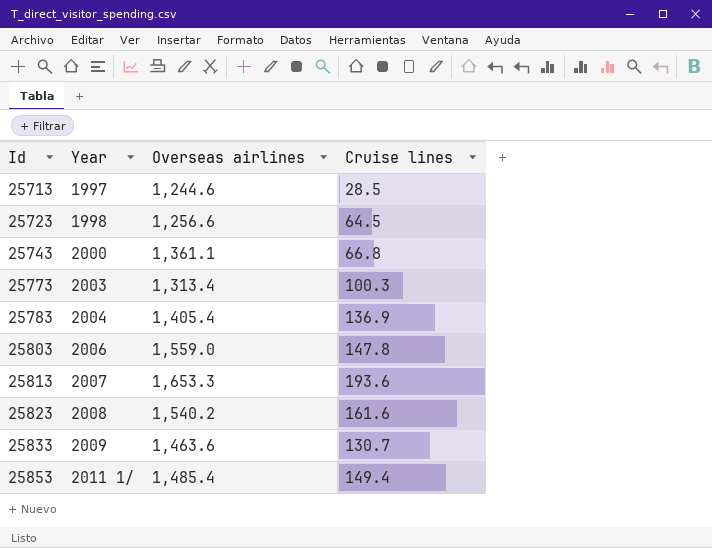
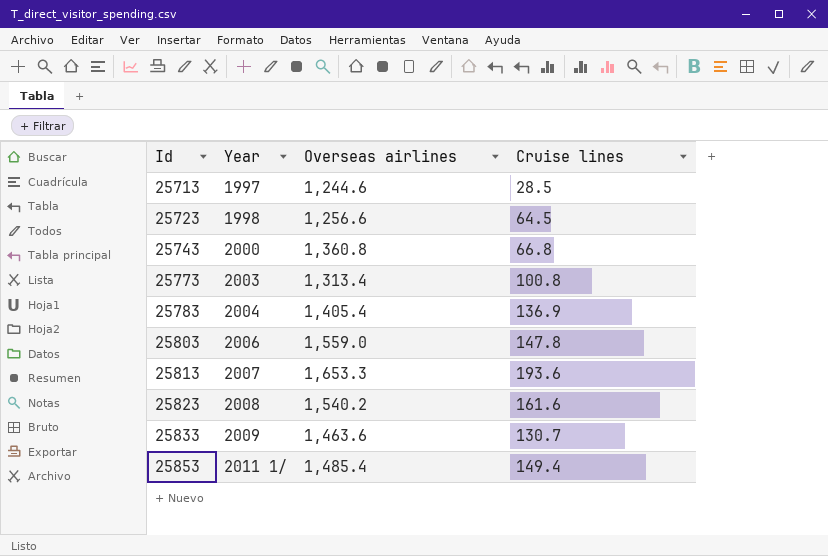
25743 | Overseas airlines: 1,361.1 -> 1,360.8
25773 | Cruise lines: 100.3 -> 100.8

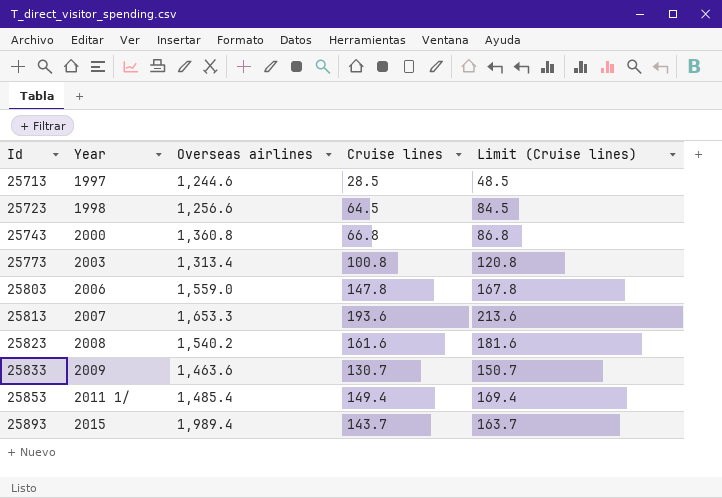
column Limit (Cruise lines) | formula: none -> [Cruise lines] + 20
row 25783: 2004 | 1,405.4 | 136.9 -> none
row 25893: none -> 2015 | 1,989.4 | 143.7 | 163.7

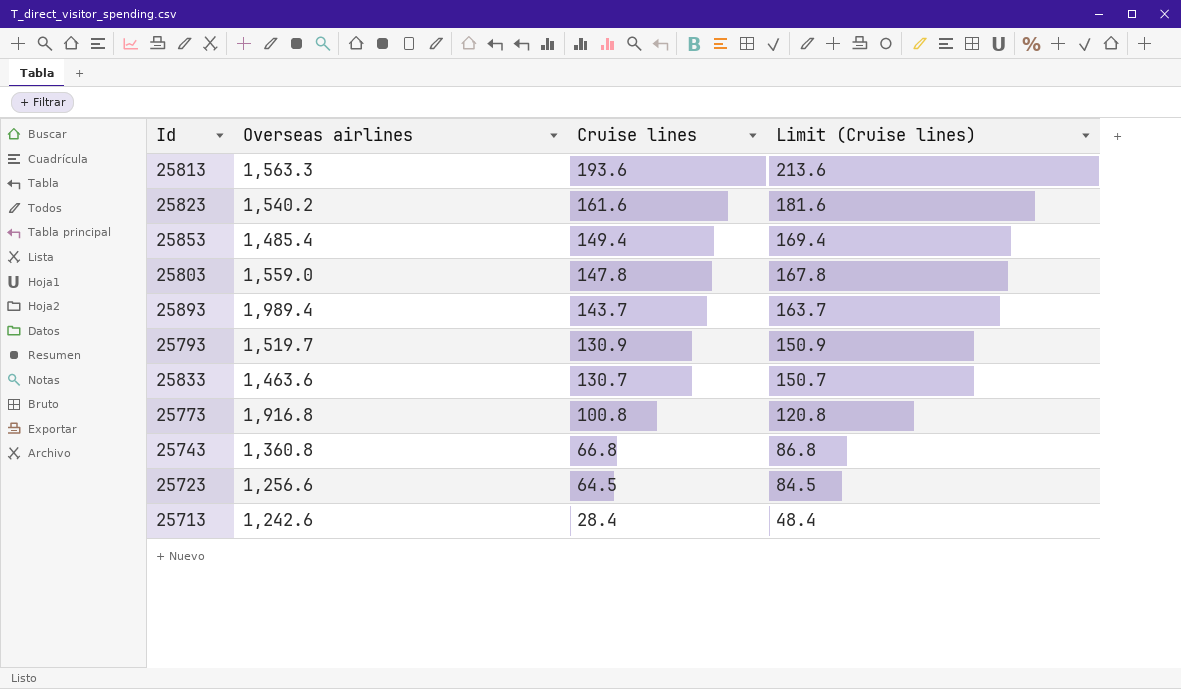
row order: Id ascending -> Cruise lines descending
column Year | position: 2 -> none
25813 | Overseas airlines: 1,653.3 -> 1,563.3
row 25793: none -> 1,519.7 | 130.9 | 150.9
25773 | Overseas airlines: 1,313.4 -> 1,916.8
25713 | Overseas airlines: 1,244.6 -> 1,242.6
25713 | Cruise lines: 28.5 -> 28.4
25713 | Limit (Cruise lines): 48.5 -> 48.4

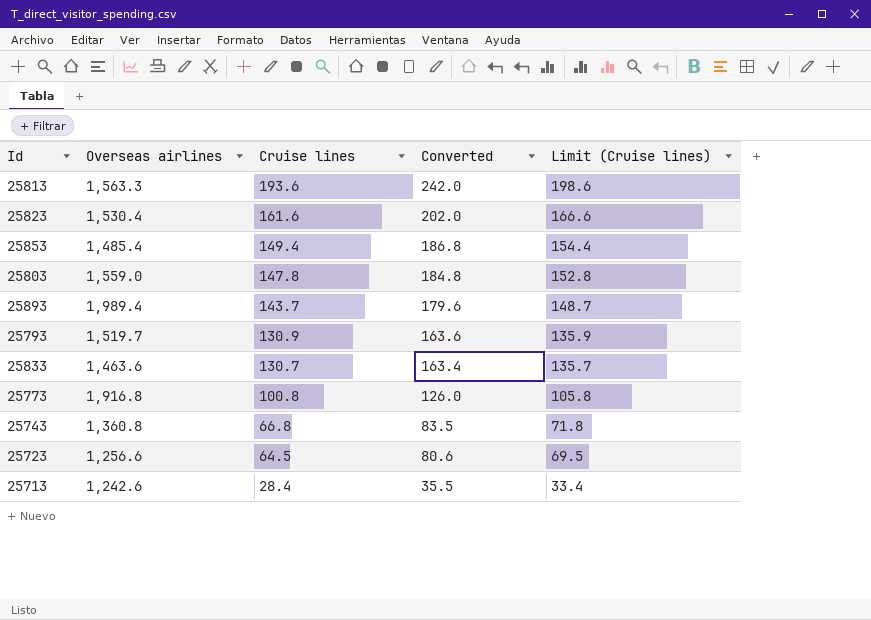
column Converted | formula: none -> [Cruise lines] * 1.25
column Limit (Cruise lines) | formula: [Cruise lines] + 20 -> [Cruise lines] + 5
25823 | Overseas airlines: 1,540.2 -> 1,530.4

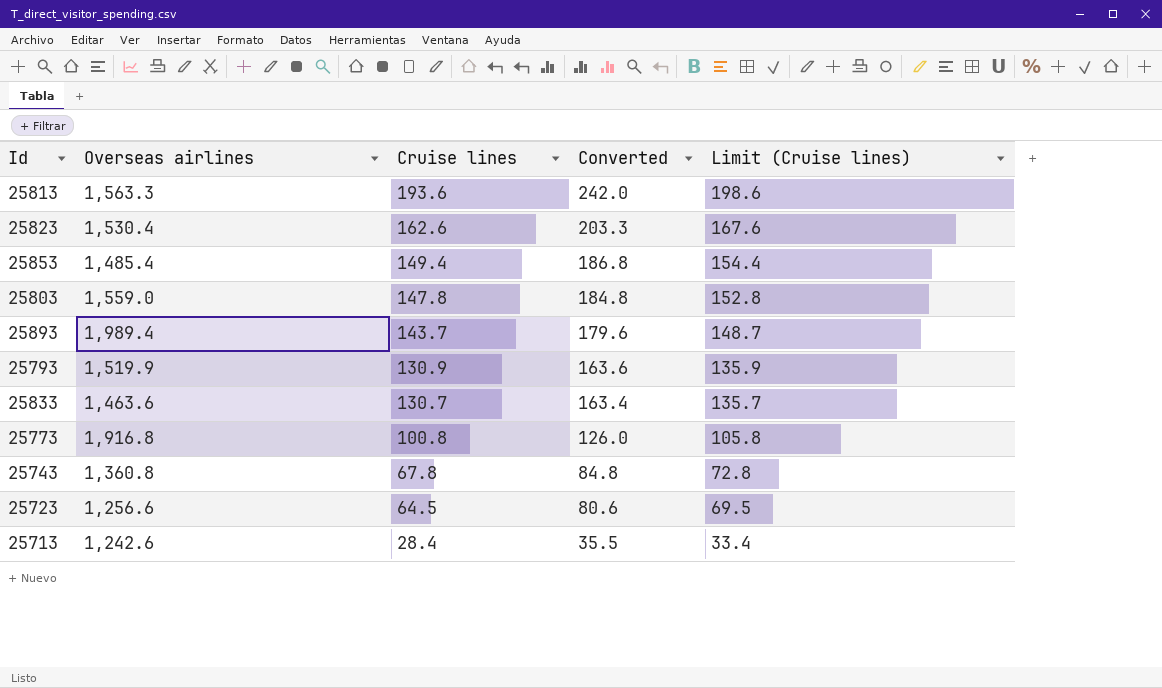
25823 | Cruise lines: 161.6 -> 162.6
25823 | Converted: 202.0 -> 203.3
25823 | Limit (Cruise lines): 166.6 -> 167.6
25793 | Overseas airlines: 1,519.7 -> 1,519.9
25743 | Cruise lines: 66.8 -> 67.8
25743 | Converted: 83.5 -> 84.8
25743 | Limit (Cruise lines): 71.8 -> 72.8

